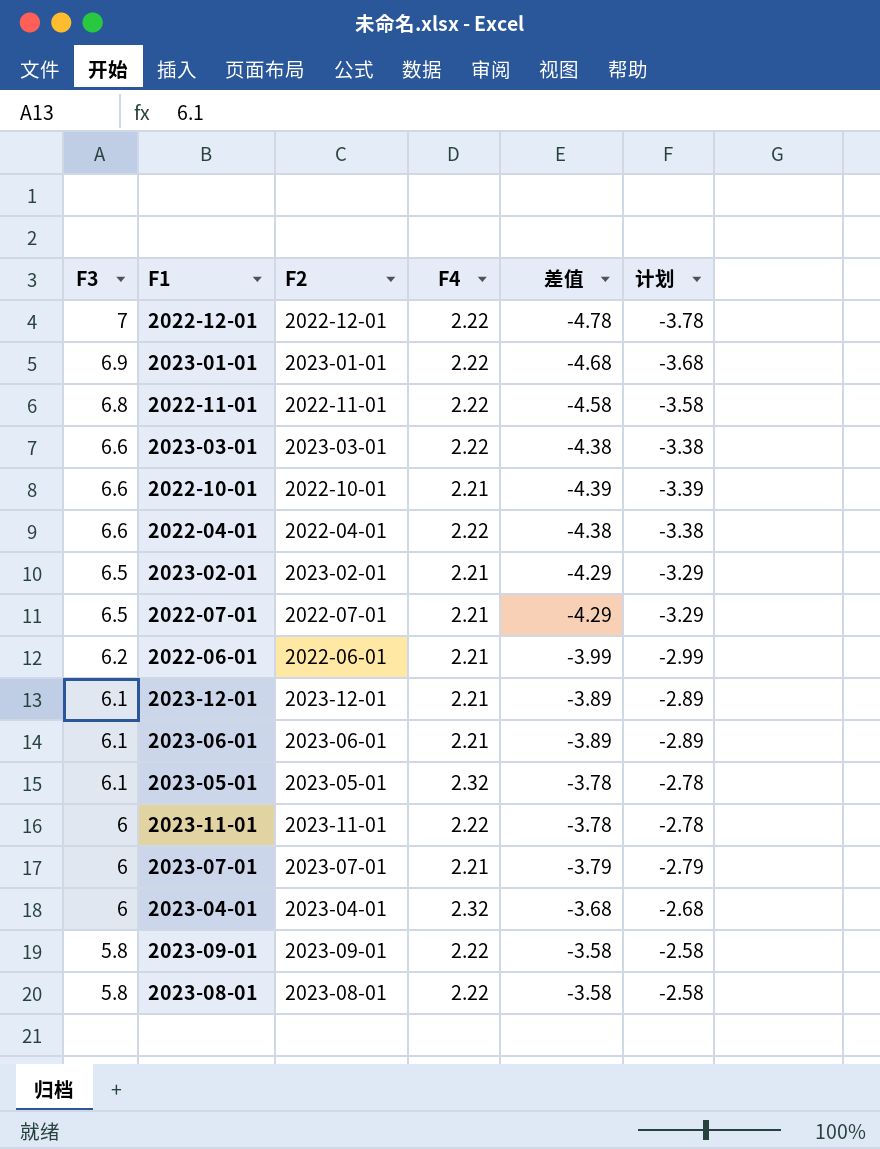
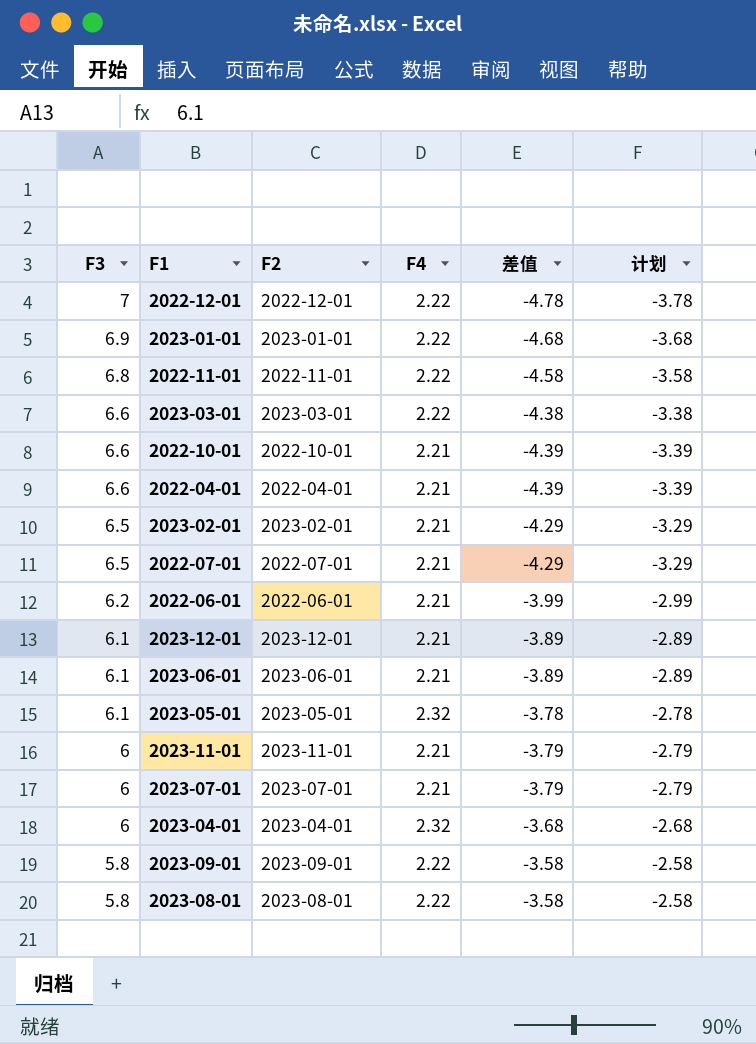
2022-04-01 | F4: 2.22 -> 2.21
2022-04-01 | 差值: -4.38 -> -4.39
2022-04-01 | 计划: -3.38 -> -3.39
2023-11-01 | F4: 2.22 -> 2.21
2023-11-01 | 差值: -3.78 -> -3.79
2023-11-01 | 计划: -2.78 -> -2.79

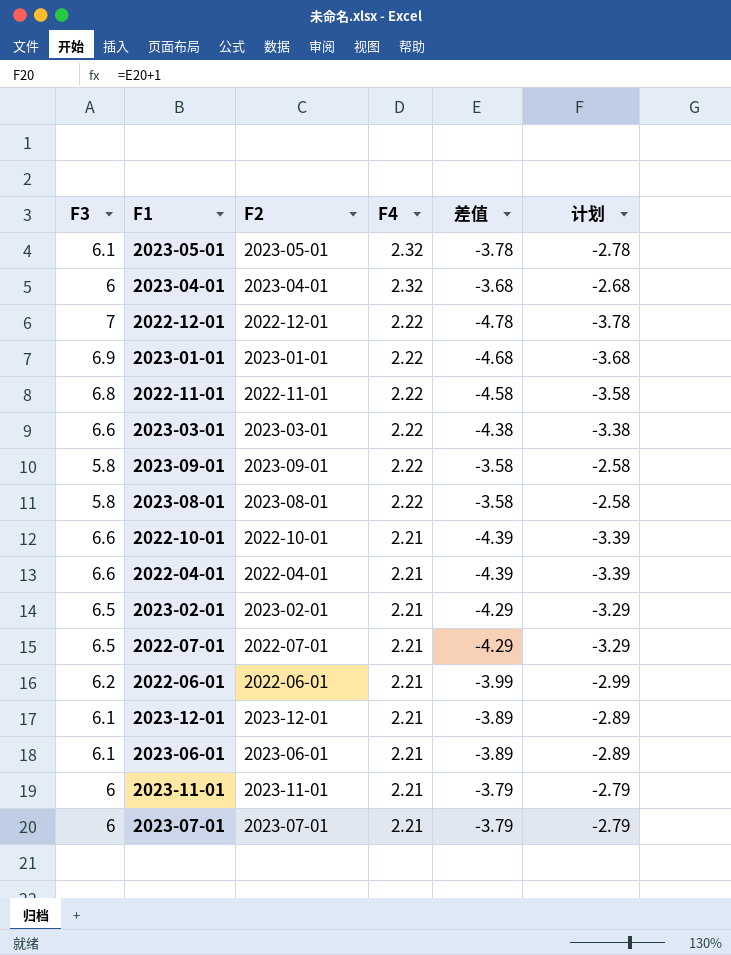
row order: F3 descending -> F4 descending

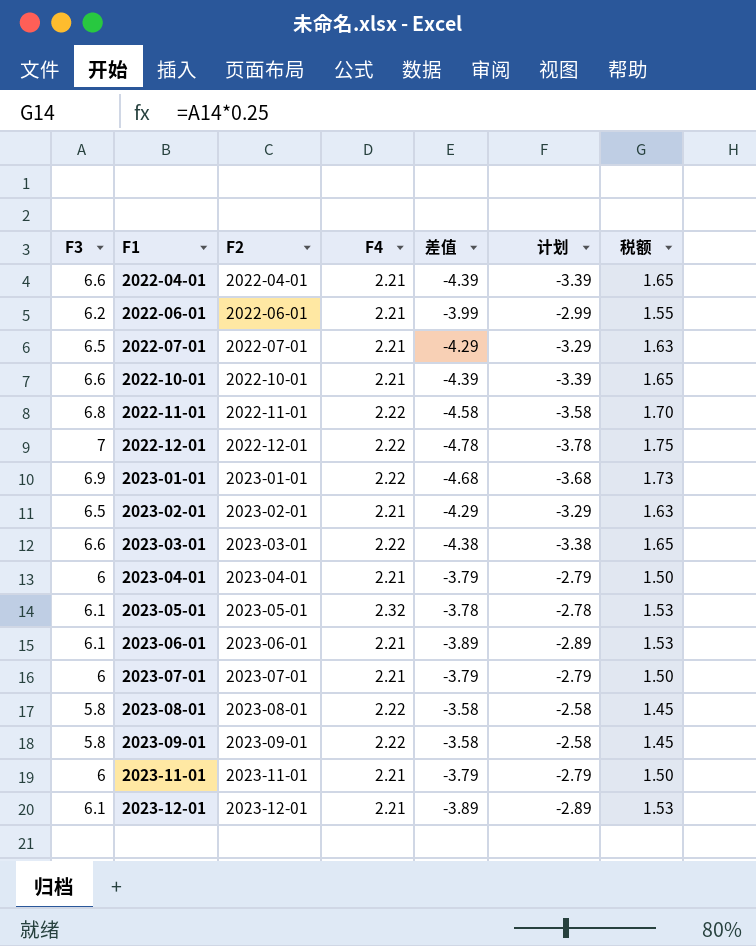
row order: F4 descending -> F1 ascending
column 税额 | formula: none -> [F3] * 0.25
2023-04-01 | F4: 2.32 -> 2.21
2023-04-01 | 差值: -3.68 -> -3.79
2023-04-01 | 计划: -2.68 -> -2.79

